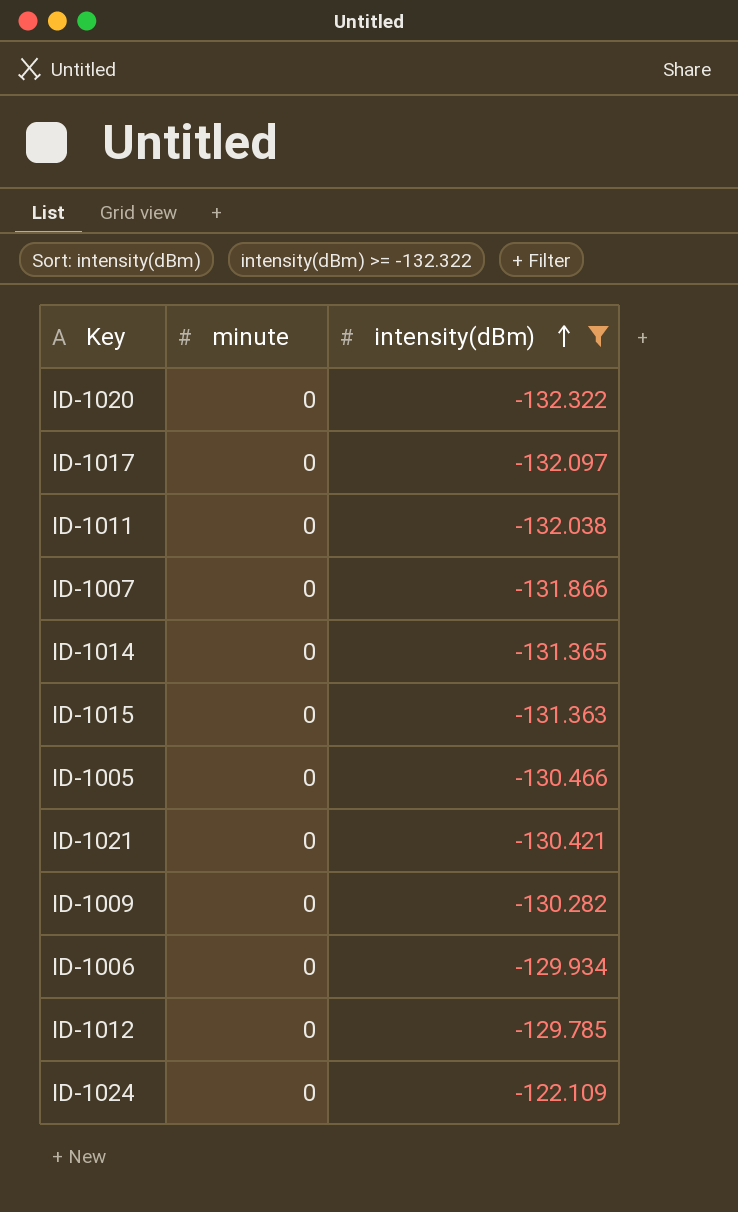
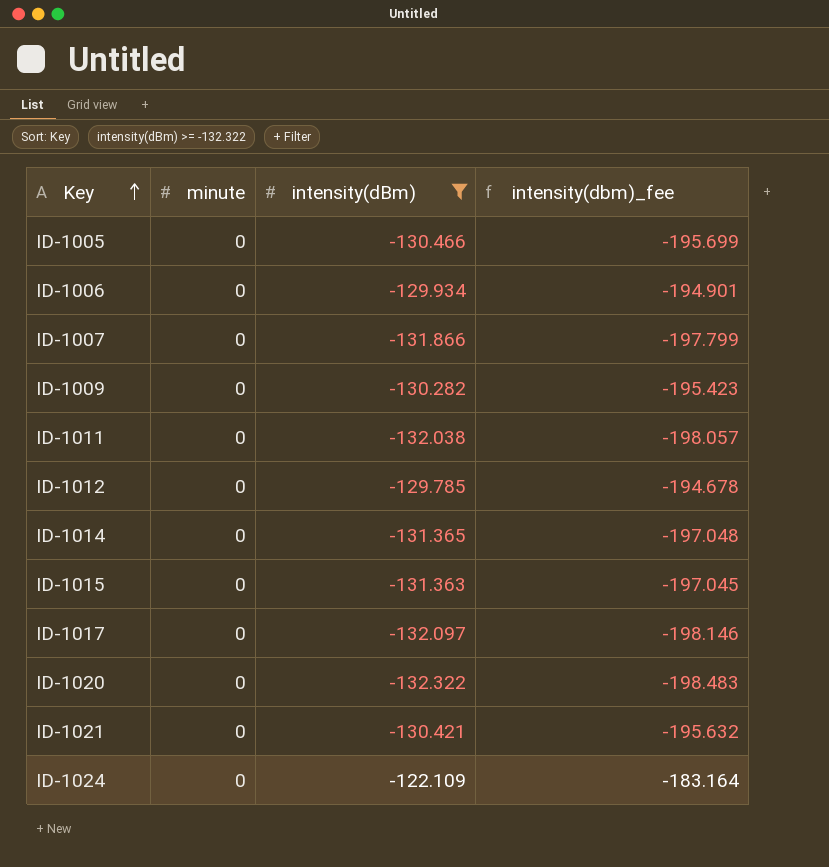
row order: intensity(dBm) ascending -> Key ascending
column intensity(dbm)_fee | formula: none -> [intensity(dBm)] * 1.5

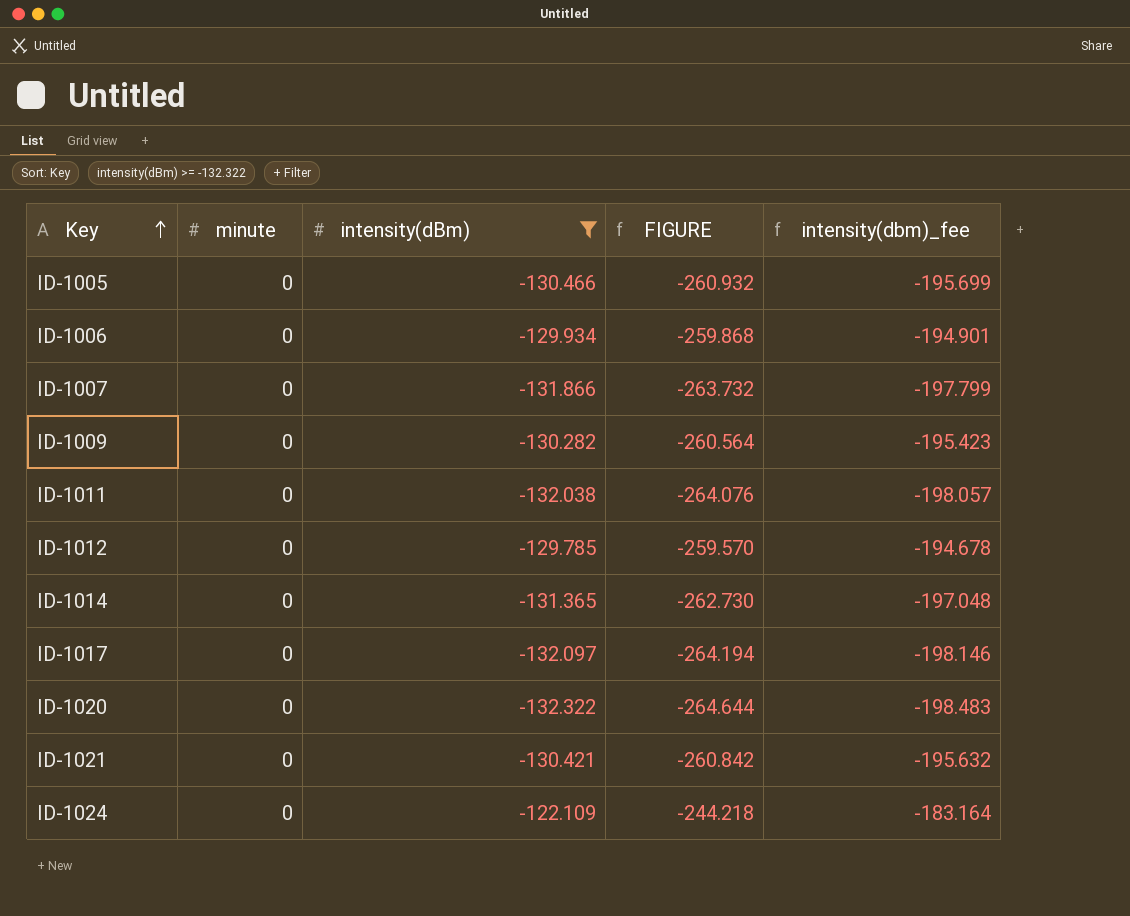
column FIGURE | formula: none -> [intensity(dBm)] * 2
row ID-1015: 0 | -131.363 | -197.045 -> none

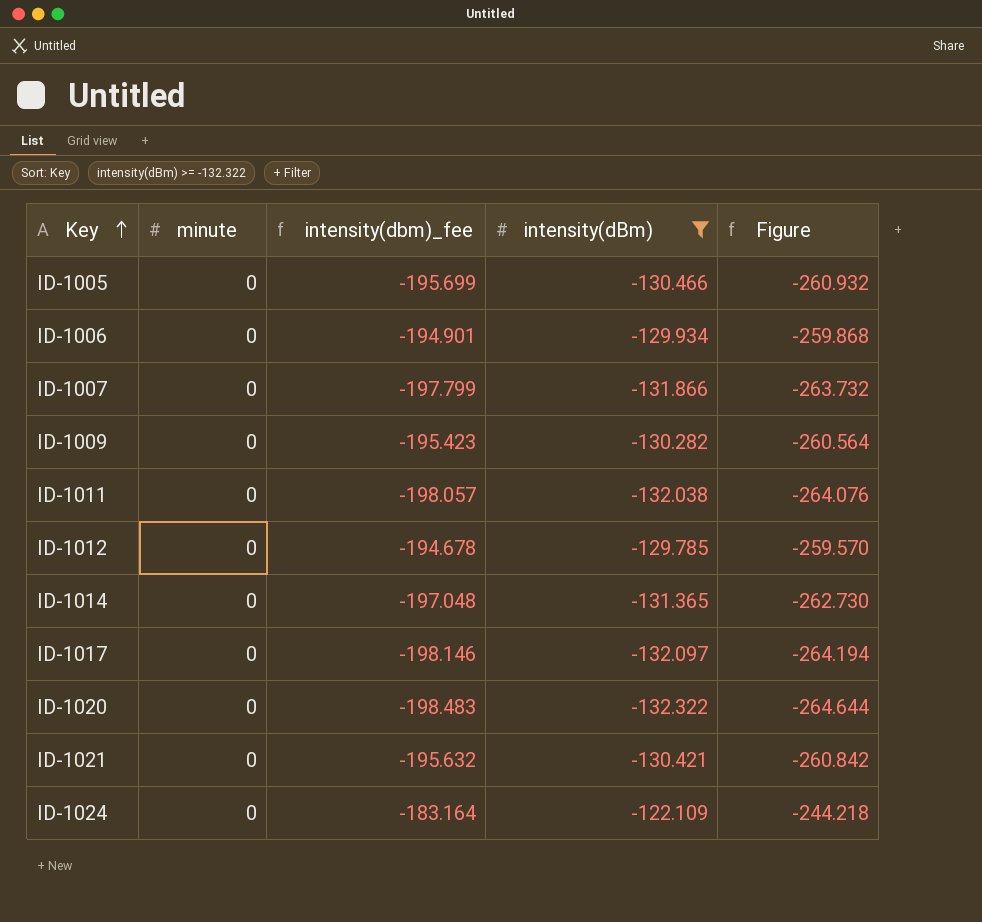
column intensity(dbm)_fee | position: 5 -> 3
column name: FIGURE -> Figure

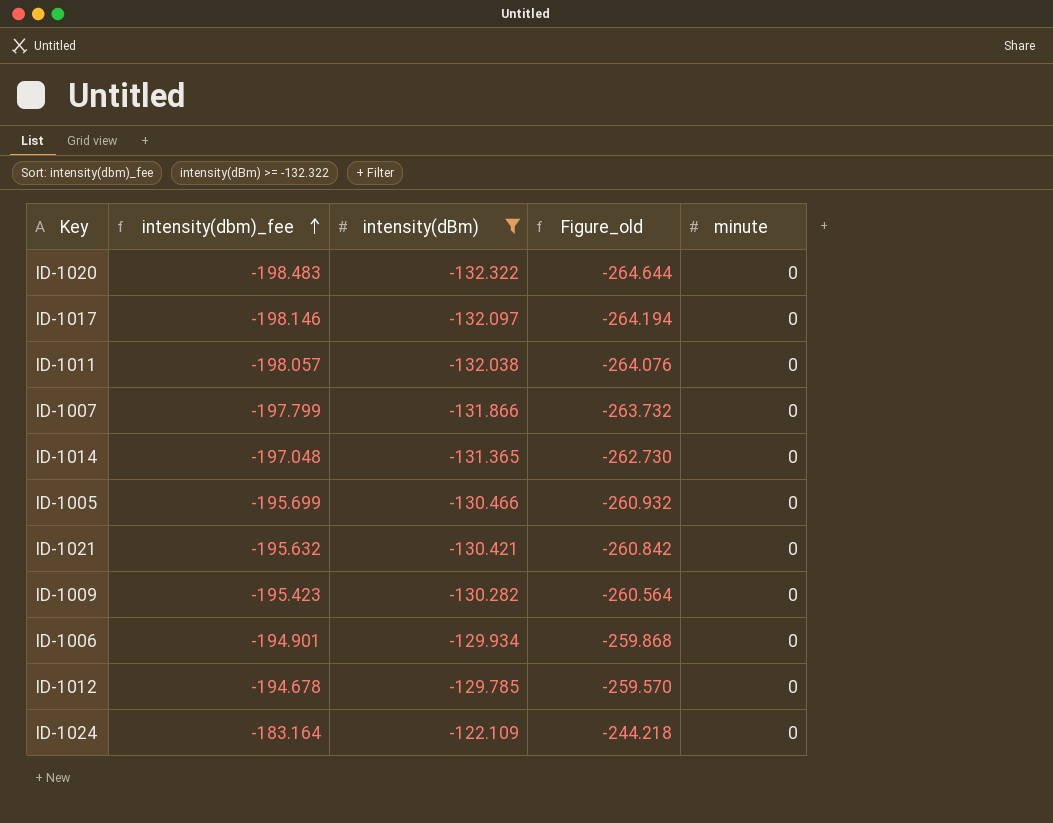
row order: Key ascending -> intensity(dbm)_fee ascending
column name: Figure -> Figure_old
column minute | position: 2 -> 5

